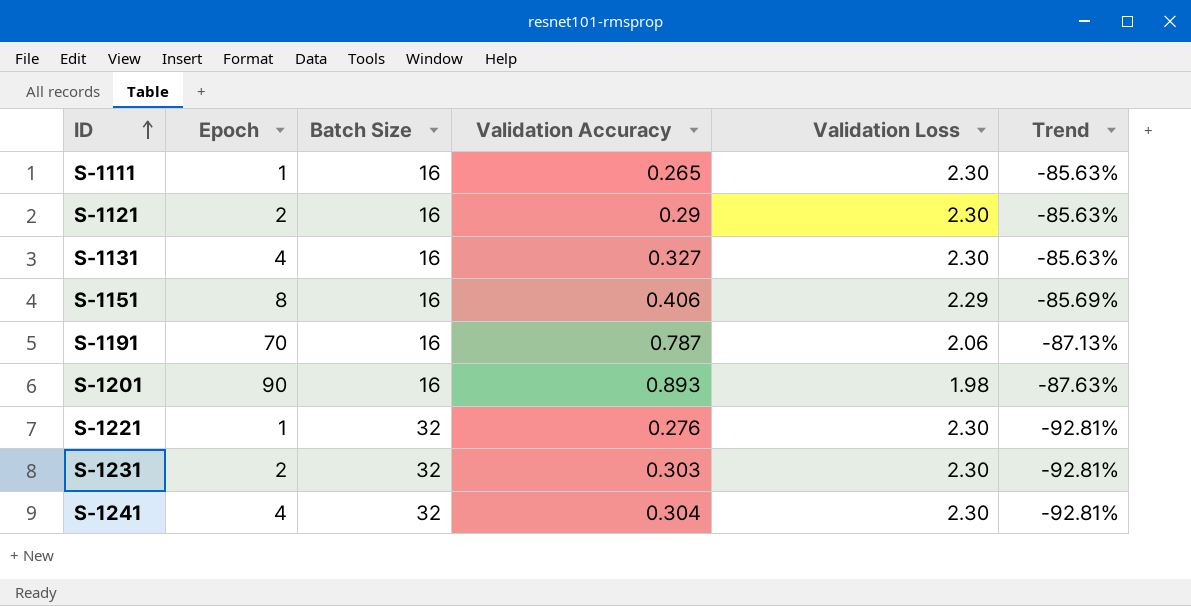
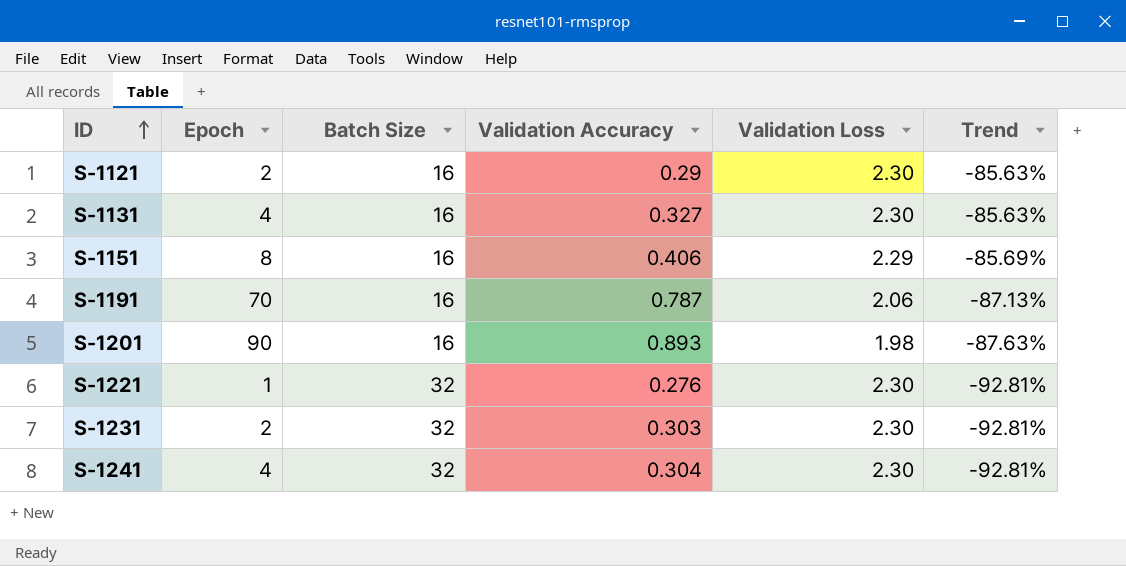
row S-1111: 1 | 16 | 0.265 | 2.30 | -85.63% -> none

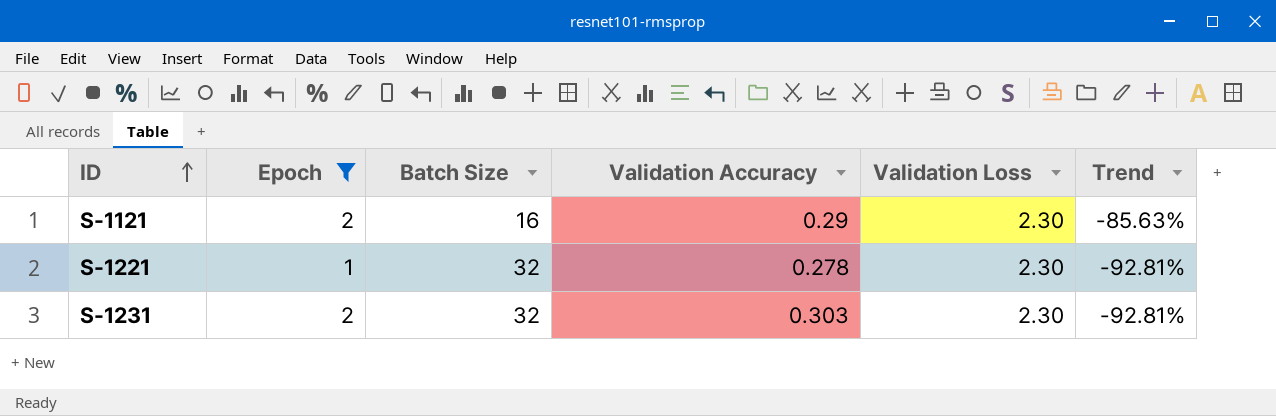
filter: none -> Epoch <= 2
S-1221 | Validation Accuracy: 0.276 -> 0.278

